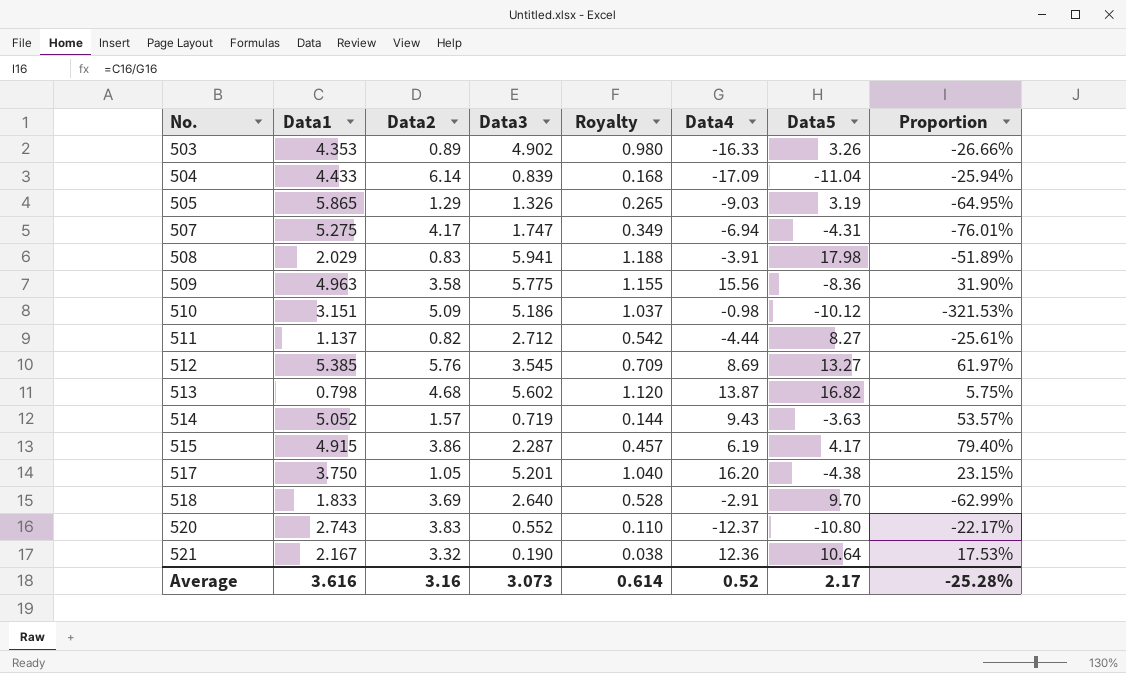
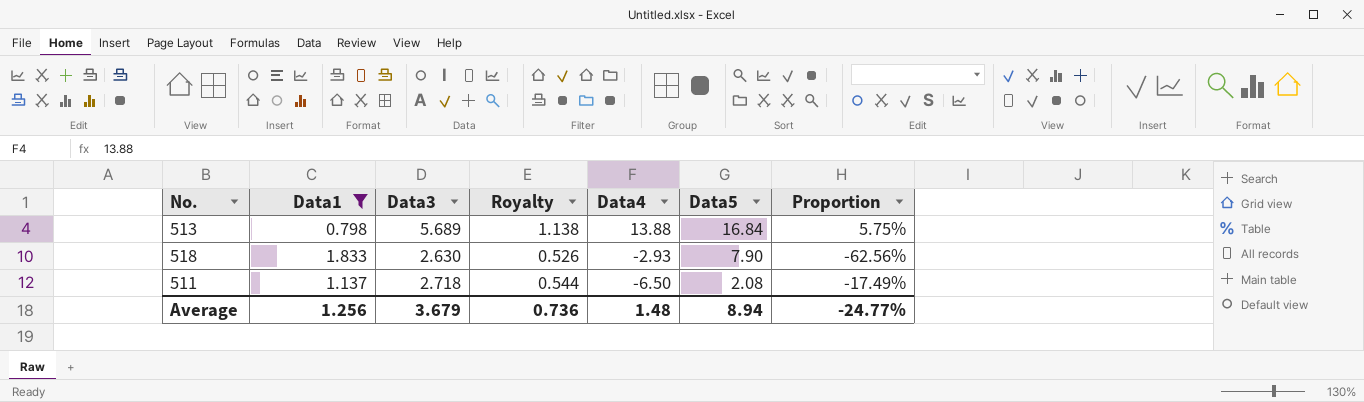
filter: none -> Data1 <= 1.833
row order: No. ascending -> Data4 descending
column Data2 | position: 3 -> none
513 | Data3: 5.602 -> 5.689
513 | Royalty: 1.120 -> 1.138
513 | Data4: 13.87 -> 13.88
513 | Data5: 16.82 -> 16.84
518 | Data3: 2.640 -> 2.630
518 | Royalty: 0.528 -> 0.526
518 | Data4: -2.91 -> -2.93
518 | Data5: 9.70 -> 7.90
518 | Proportion: -62.99% -> -62.56%
511 | Data3: 2.712 -> 2.718
511 | Royalty: 0.542 -> 0.544
511 | Data4: -4.44 -> -6.50
511 | Data5: 8.27 -> 2.08
511 | Proportion: -25.61% -> -17.49%
Average | Data1: 3.616 -> 1.256
Average | Data3: 3.073 -> 3.679
Average | Royalty: 0.614 -> 0.736
Average | Data4: 0.52 -> 1.48
Average | Data5: 2.17 -> 8.94
Average | Proportion: -25.28% -> -24.77%

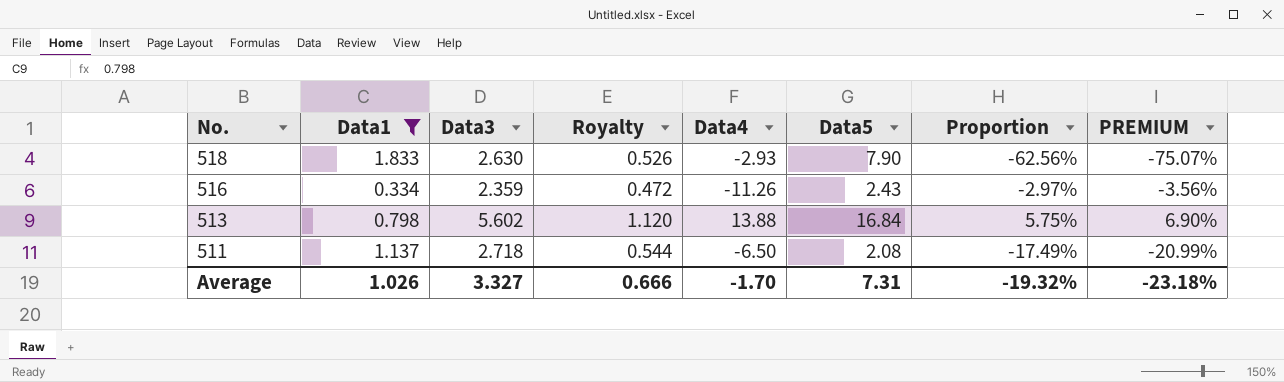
row order: Data4 descending -> No. descending
column PREMIUM | formula: none -> [Proportion] * 1.2
row 516: none -> 0.334 | 2.359 | 0.472 | -11.26 | 2.43 | -2.97% | -3.56%
513 | Data3: 5.689 -> 5.602
513 | Royalty: 1.138 -> 1.120
Average | Data1: 1.256 -> 1.026
Average | Data3: 3.679 -> 3.327
Average | Royalty: 0.736 -> 0.666
Average | Data4: 1.48 -> -1.70
Average | Data5: 8.94 -> 7.31
Average | Proportion: -24.77% -> -19.32%

